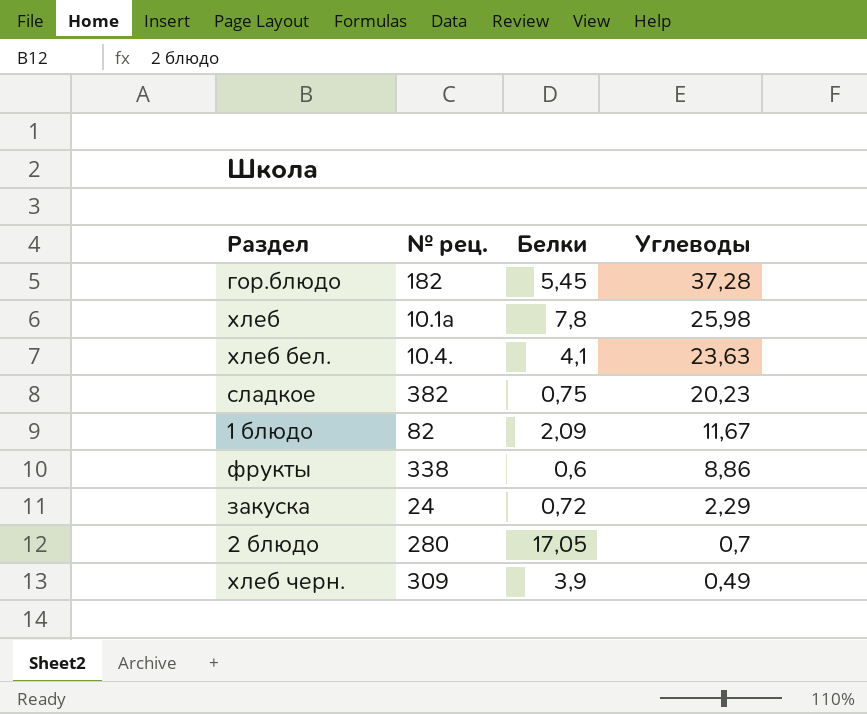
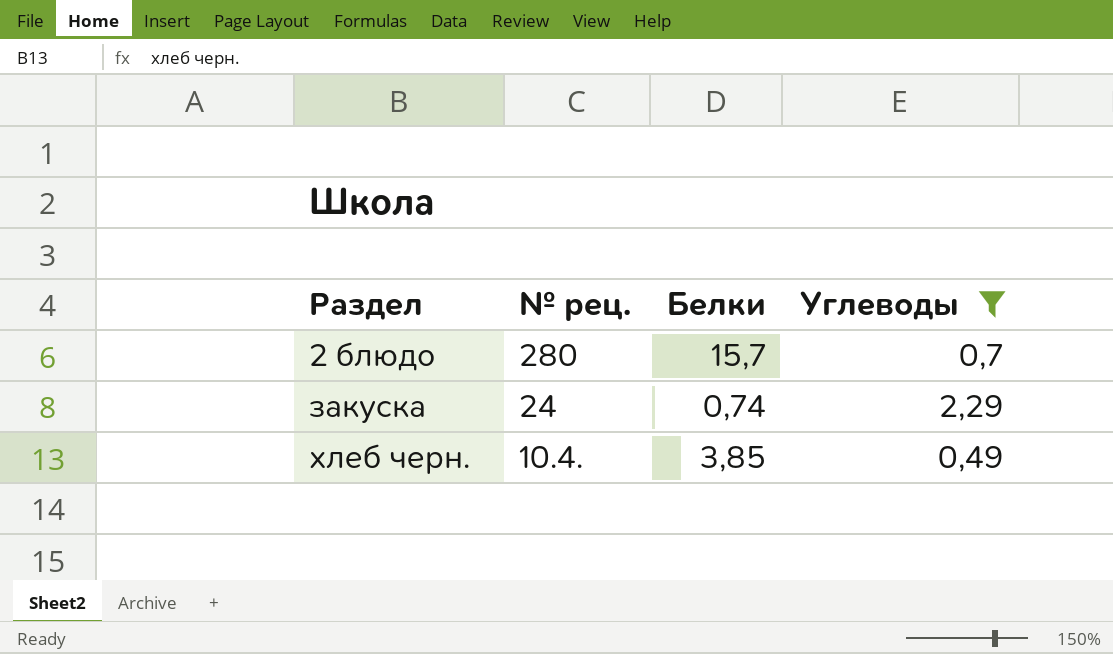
filter: none -> Углеводы <= 2,29
row order: Углеводы descending -> Раздел ascending
2 блюдо | Белки: 17,05 -> 15,7
закуска | Белки: 0,72 -> 0,74
хлеб черн. | № рец.: 309 -> 10.4.
хлеб черн. | Белки: 3,9 -> 3,85

